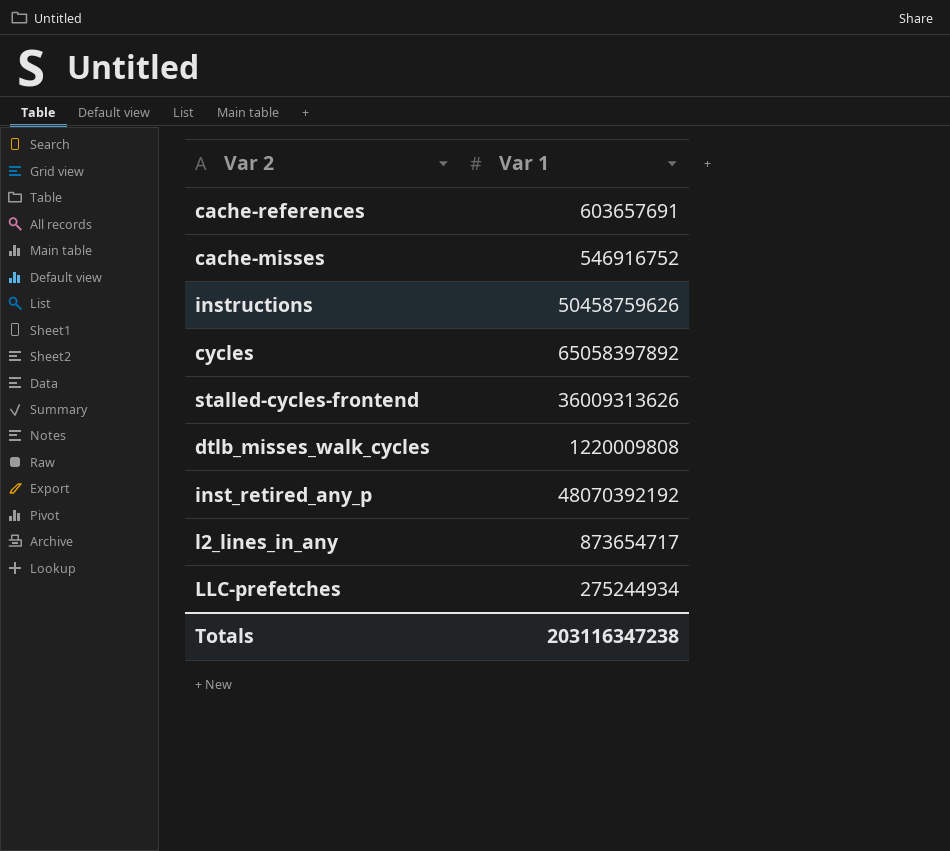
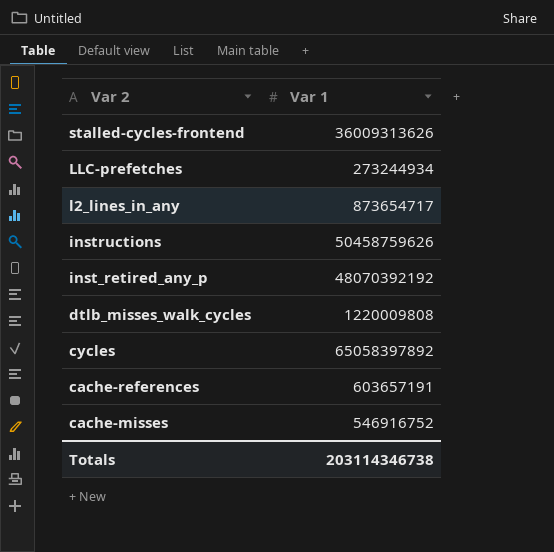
row order: none -> Var 2 descending
LLC-prefetches | Var 1: 275244934 -> 273244934
cache-references | Var 1: 603657691 -> 603657191
Totals | Var 1: 203116347238 -> 203114346738

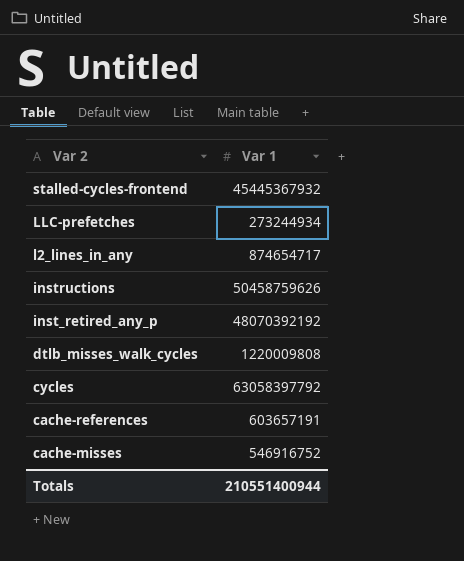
stalled-cycles-frontend | Var 1: 36009313626 -> 45445367932
l2_lines_in_any | Var 1: 873654717 -> 874654717
cycles | Var 1: 65058397892 -> 63058397792
Totals | Var 1: 203114346738 -> 210551400944

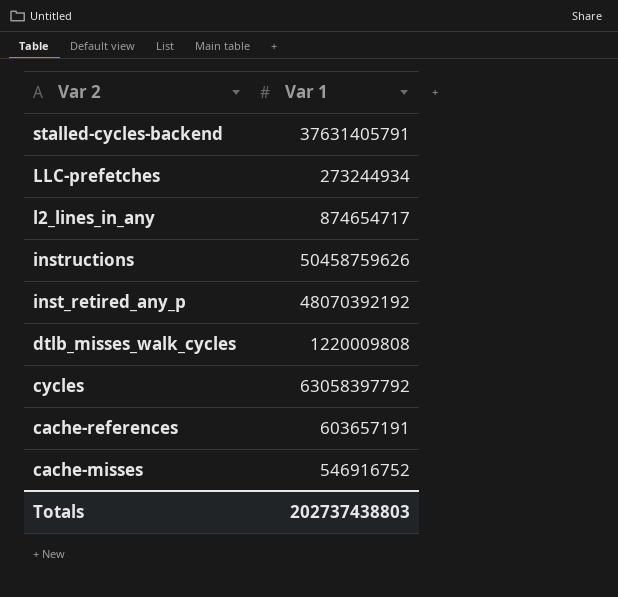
row stalled-cycles-frontend: 45445367932 -> none
row stalled-cycles-backend: none -> 37631405791
Totals | Var 1: 210551400944 -> 202737438803

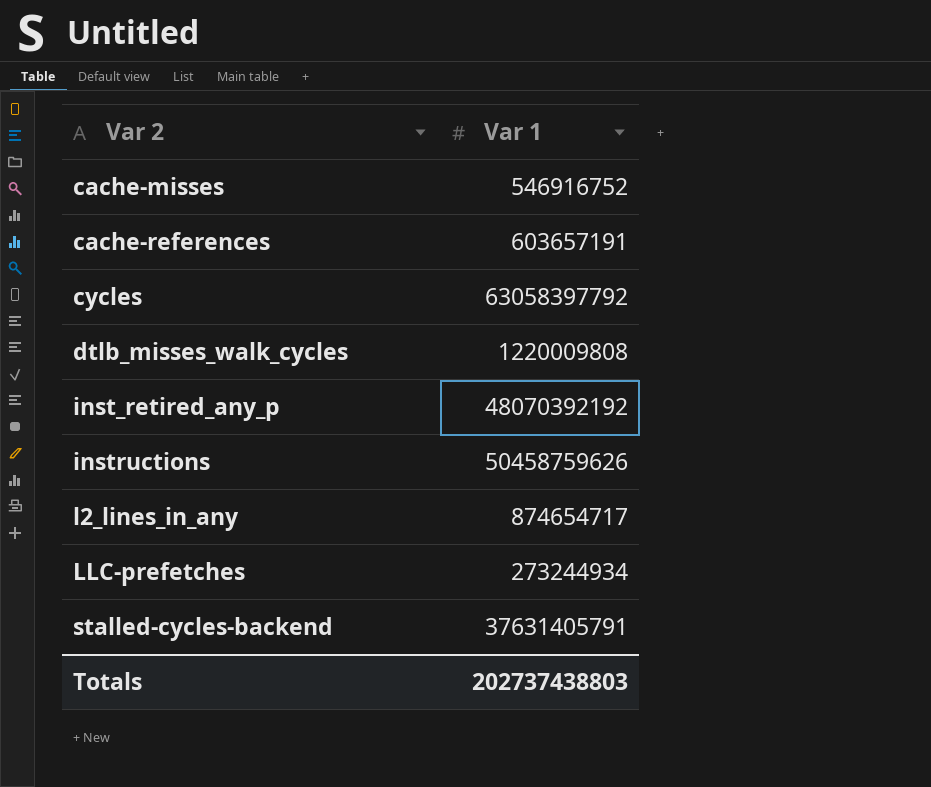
row order: Var 2 descending -> Var 2 ascending

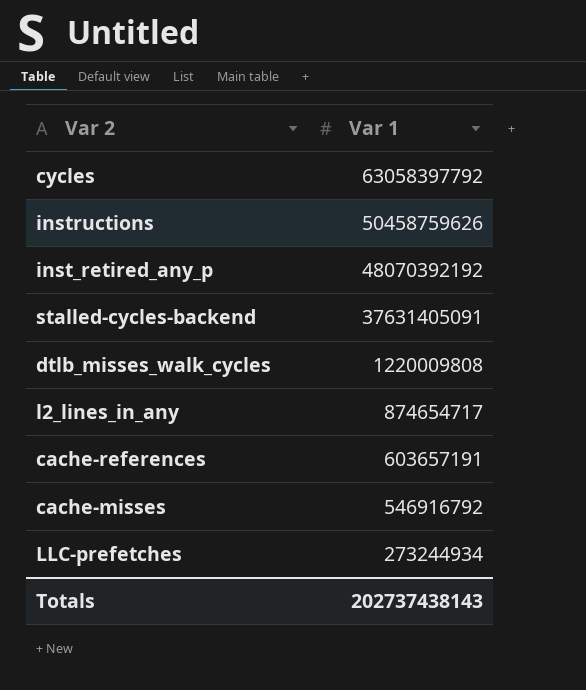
row order: Var 2 ascending -> Var 1 descending
stalled-cycles-backend | Var 1: 37631405791 -> 37631405091
cache-misses | Var 1: 546916752 -> 546916792
Totals | Var 1: 202737438803 -> 202737438143

